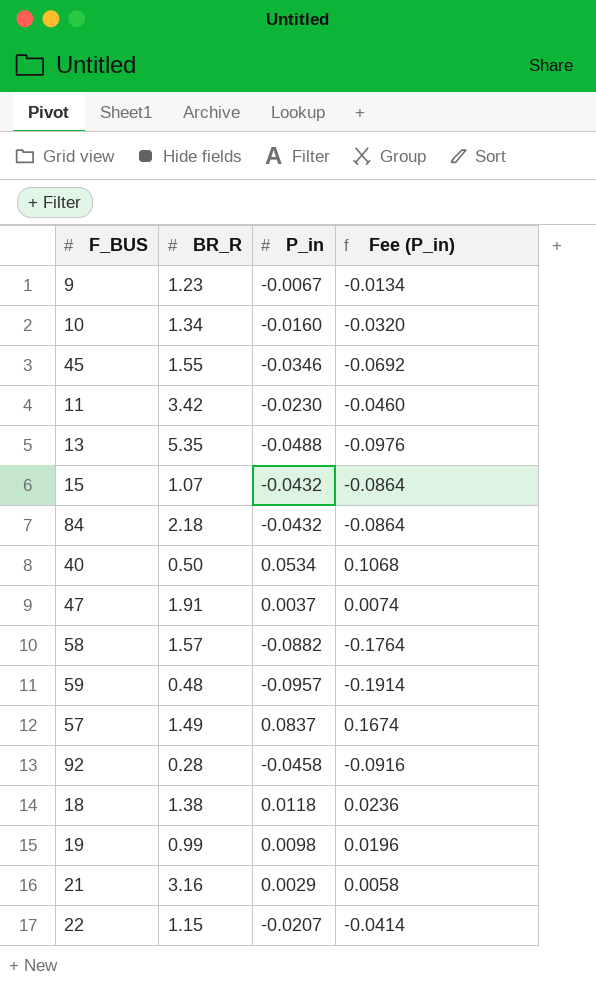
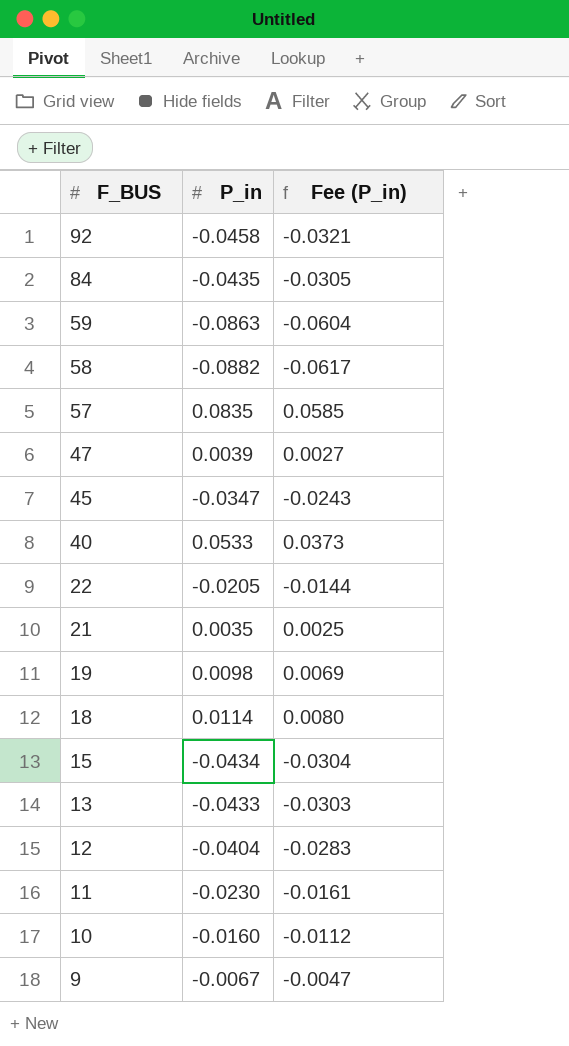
row order: none -> F_BUS descending
column BR_R | position: 2 -> none
column Fee (P_in) | formula: [P_in] * 2 -> [P_in] * 0.7
84 | P_in: -0.0432 -> -0.0435
59 | P_in: -0.0957 -> -0.0863
57 | P_in: 0.0837 -> 0.0835
47 | P_in: 0.0037 -> 0.0039
45 | P_in: -0.0346 -> -0.0347
40 | P_in: 0.0534 -> 0.0533
22 | P_in: -0.0207 -> -0.0205
21 | P_in: 0.0029 -> 0.0035
18 | P_in: 0.0118 -> 0.0114
15 | P_in: -0.0432 -> -0.0434
13 | P_in: -0.0488 -> -0.0433
row 12: none -> -0.0404 | -0.0283

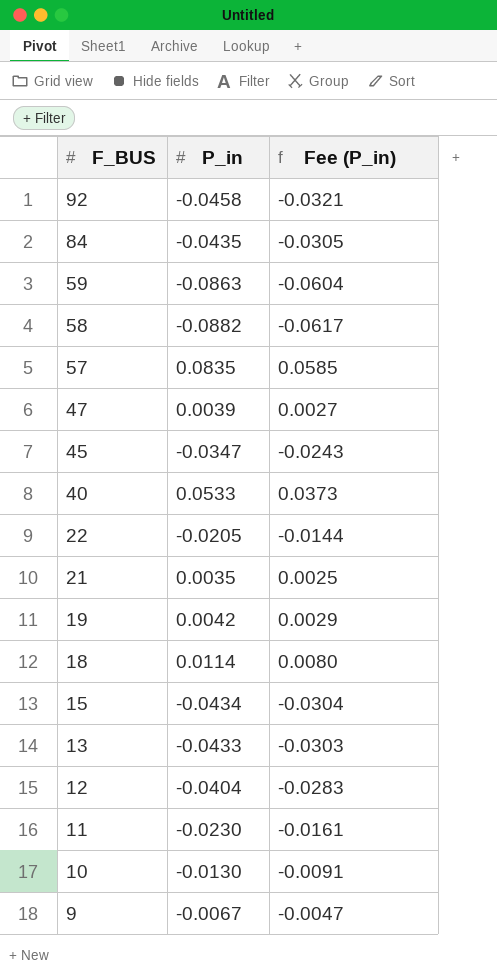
19 | P_in: 0.0098 -> 0.0042
19 | Fee (P_in): 0.0069 -> 0.0029
10 | P_in: -0.0160 -> -0.0130
10 | Fee (P_in): -0.0112 -> -0.0091

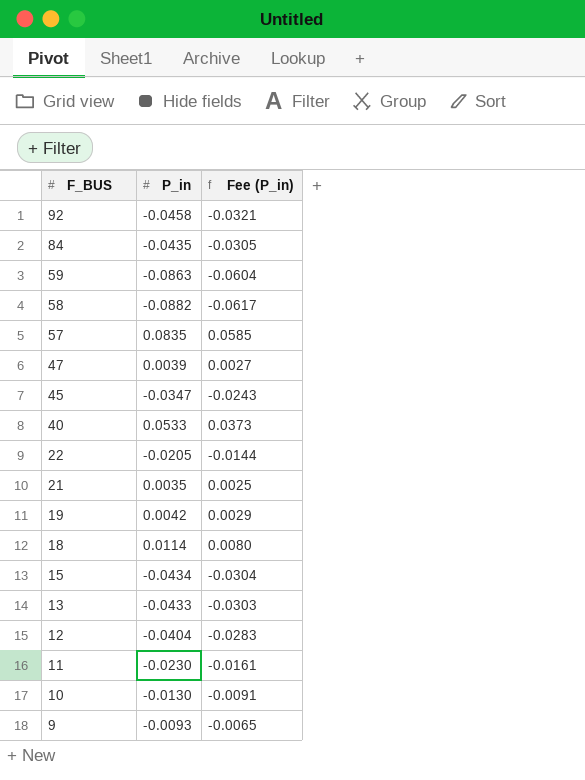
9 | P_in: -0.0067 -> -0.0093
9 | Fee (P_in): -0.0047 -> -0.0065

